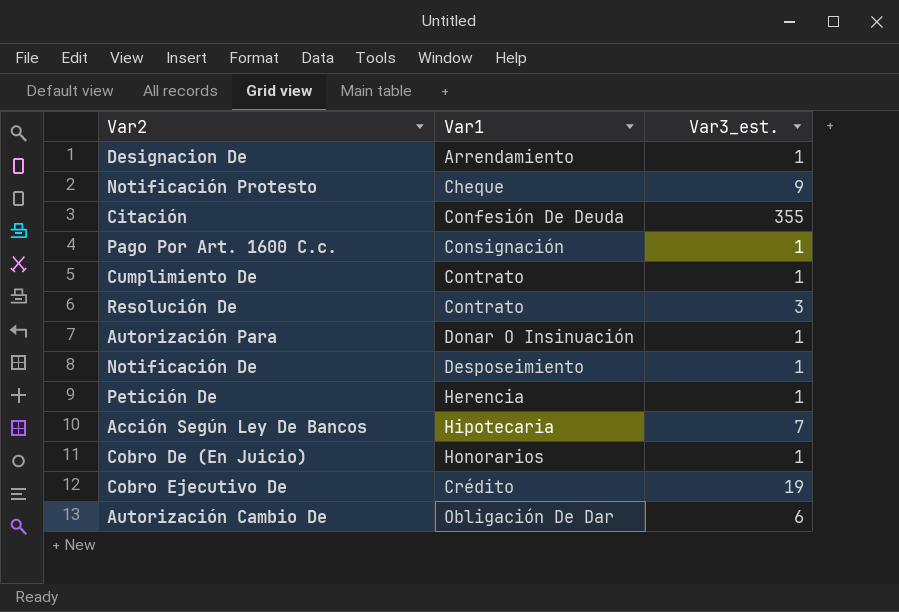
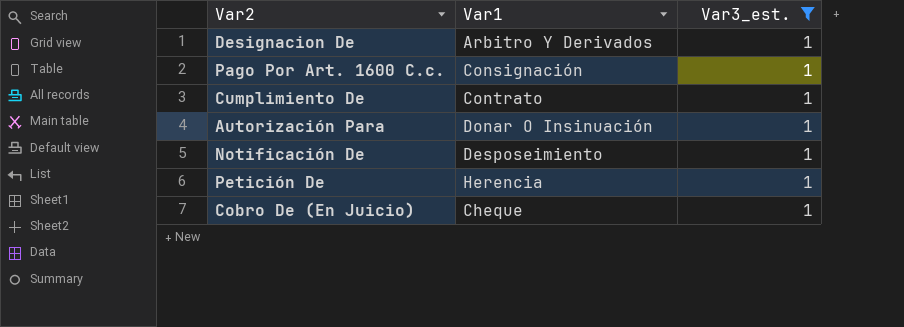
filter: none -> Var3_est. = 1
Designacion De | Var1: Arrendamiento -> Arbitro Y Derivados
Cobro De (En Juicio) | Var1: Honorarios -> Cheque

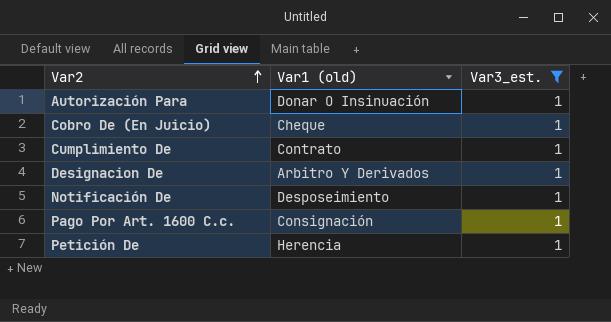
row order: none -> Var2 ascending
column name: Var1 -> Var1 (old)

